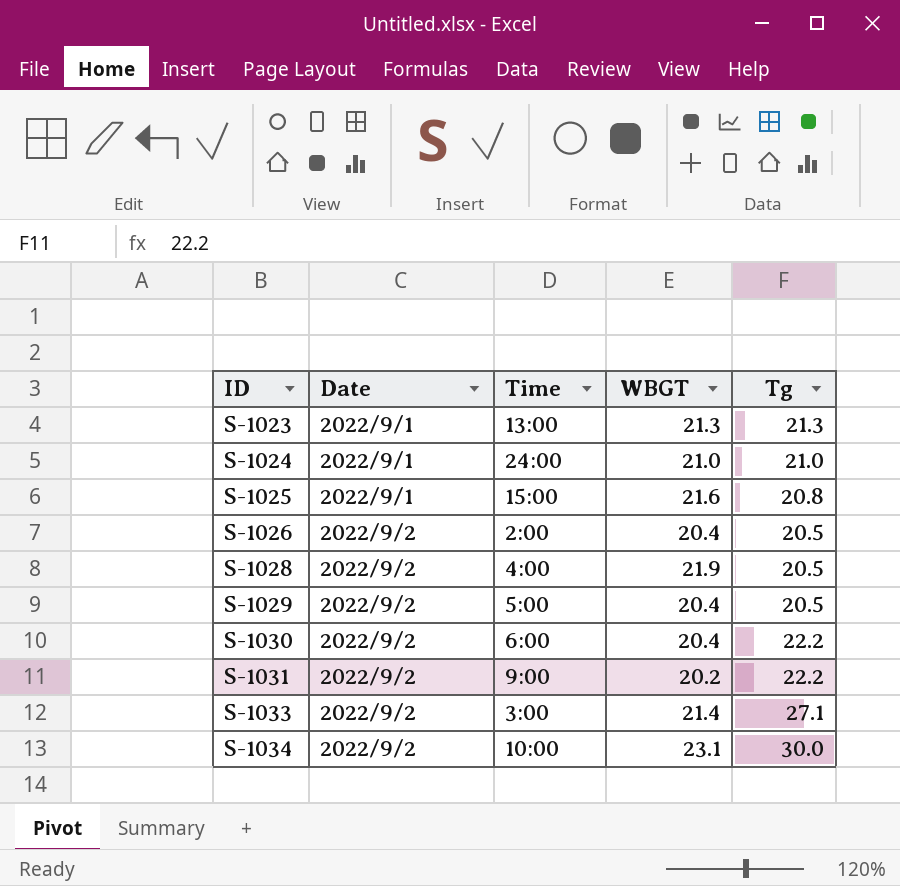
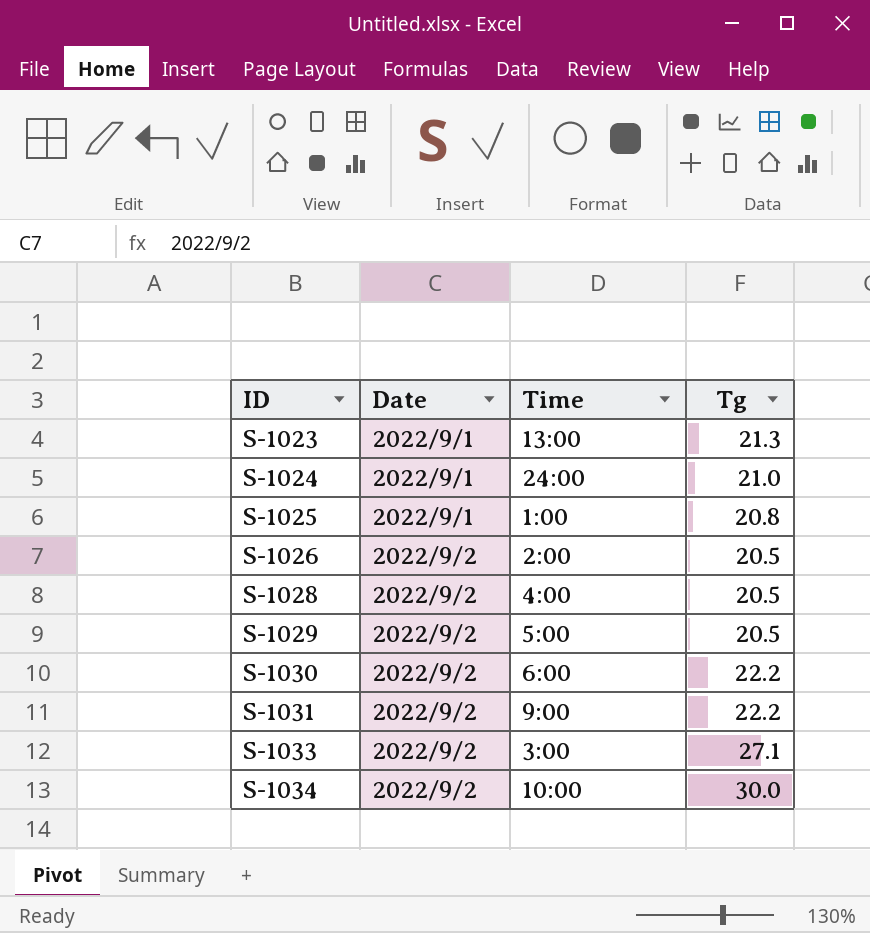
column WBGT | position: 4 -> none
S-1025 | Time: 15:00 -> 1:00

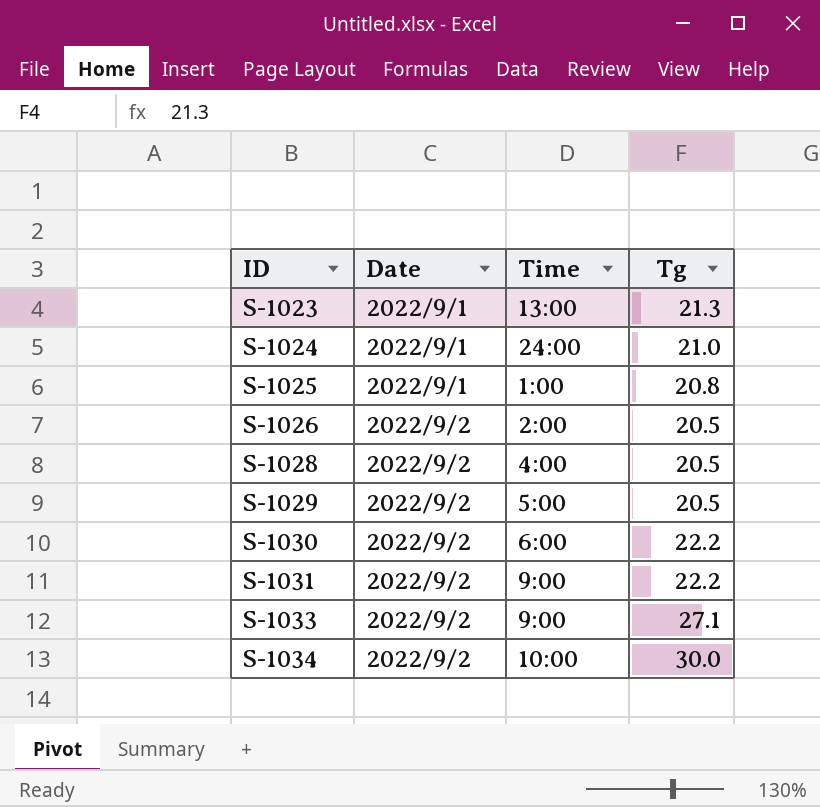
S-1033 | Time: 3:00 -> 9:00

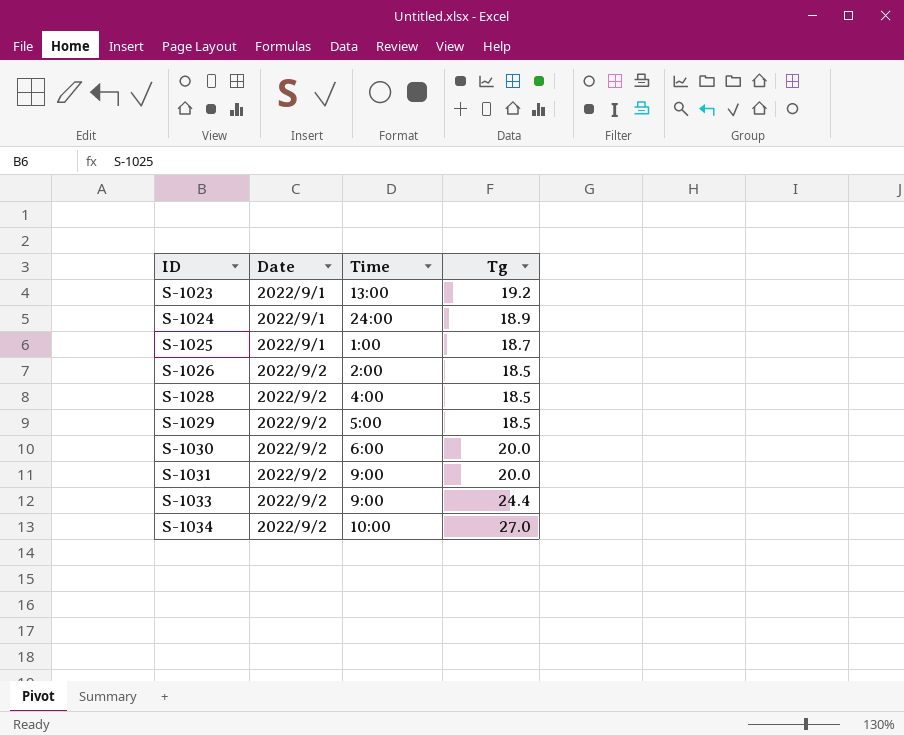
S-1023 | Tg: 21.3 -> 19.2
S-1024 | Tg: 21.0 -> 18.9
S-1025 | Tg: 20.8 -> 18.7
S-1026 | Tg: 20.5 -> 18.5
S-1028 | Tg: 20.5 -> 18.5
S-1029 | Tg: 20.5 -> 18.5
S-1030 | Tg: 22.2 -> 20.0
S-1031 | Tg: 22.2 -> 20.0
S-1033 | Tg: 27.1 -> 24.4
S-1034 | Tg: 30.0 -> 27.0

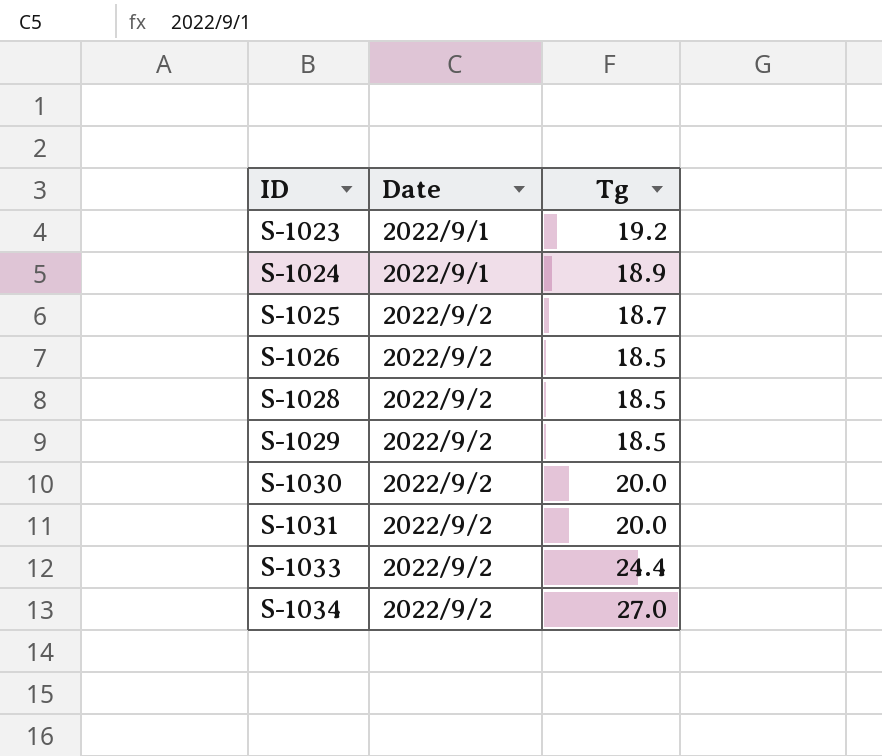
column Time | position: 3 -> none
S-1025 | Date: 2022/9/1 -> 2022/9/2

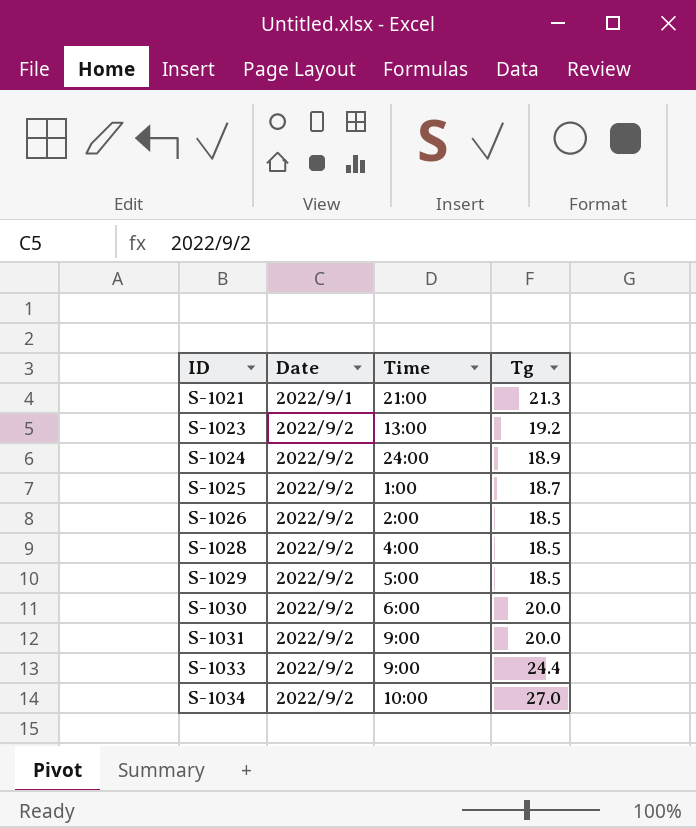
column Time | position: none -> 3
row S-1021: none -> 2022/9/1 | 21:00 | 21.3
S-1023 | Date: 2022/9/1 -> 2022/9/2
S-1024 | Date: 2022/9/1 -> 2022/9/2

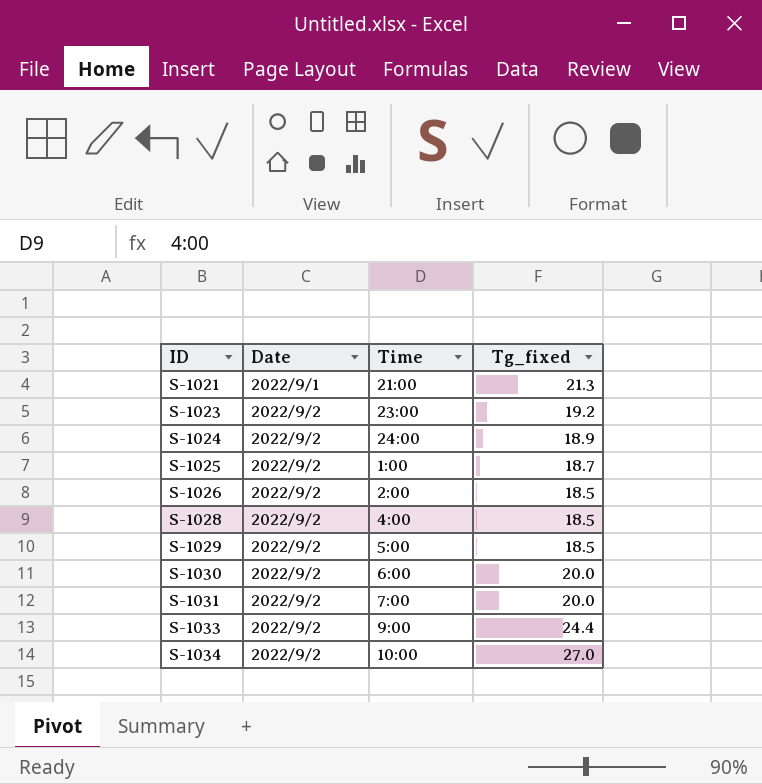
column name: Tg -> Tg_fixed
S-1023 | Time: 13:00 -> 23:00
S-1031 | Time: 9:00 -> 7:00

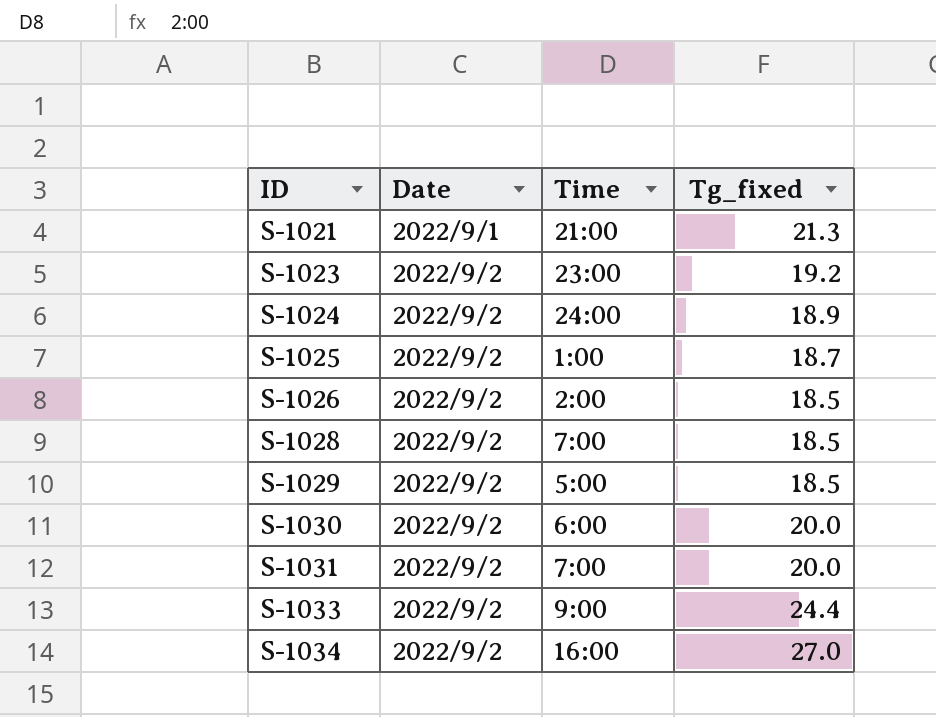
S-1028 | Time: 4:00 -> 7:00
S-1034 | Time: 10:00 -> 16:00

